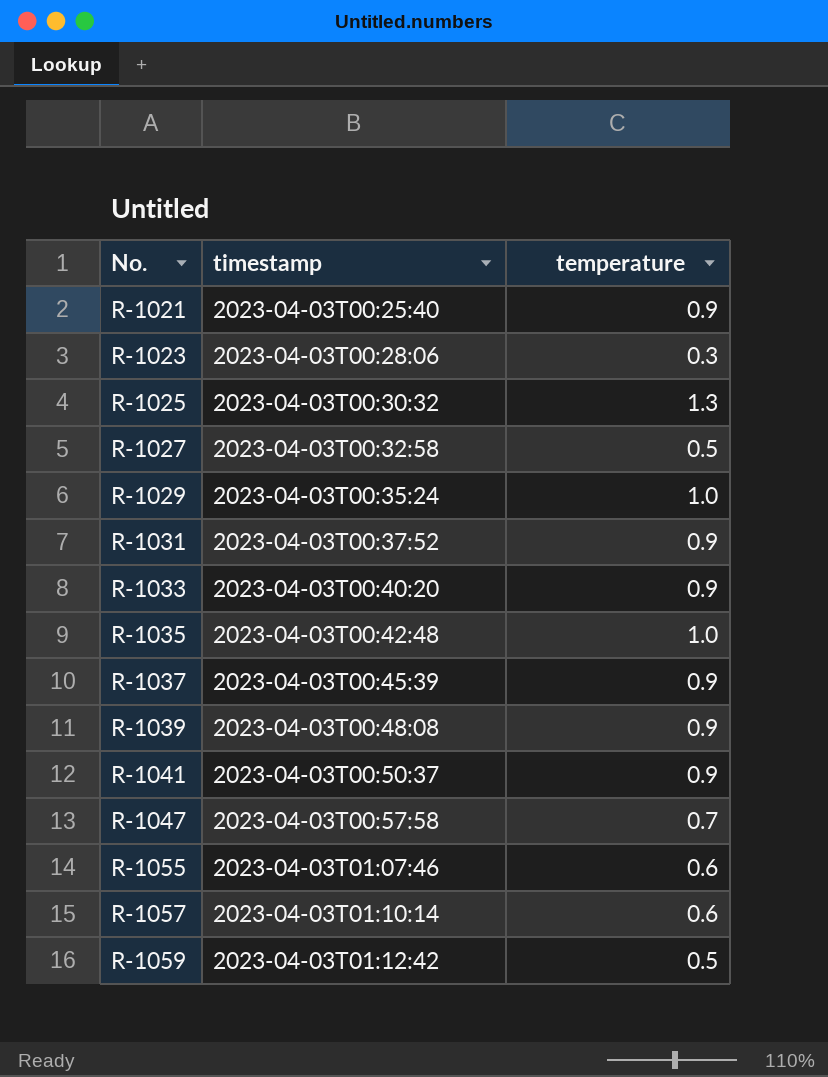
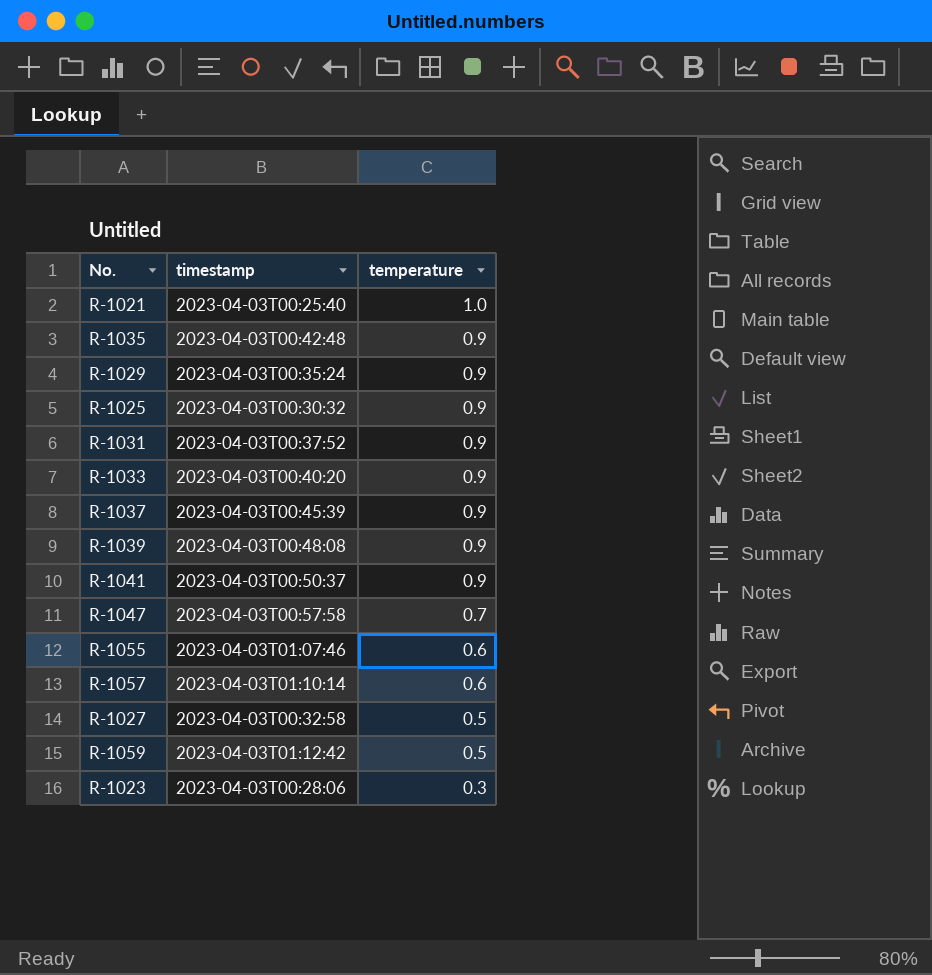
row order: No. ascending -> temperature descending
R-1021 | temperature: 0.9 -> 1.0
R-1035 | temperature: 1.0 -> 0.9
R-1029 | temperature: 1.0 -> 0.9
R-1025 | temperature: 1.3 -> 0.9

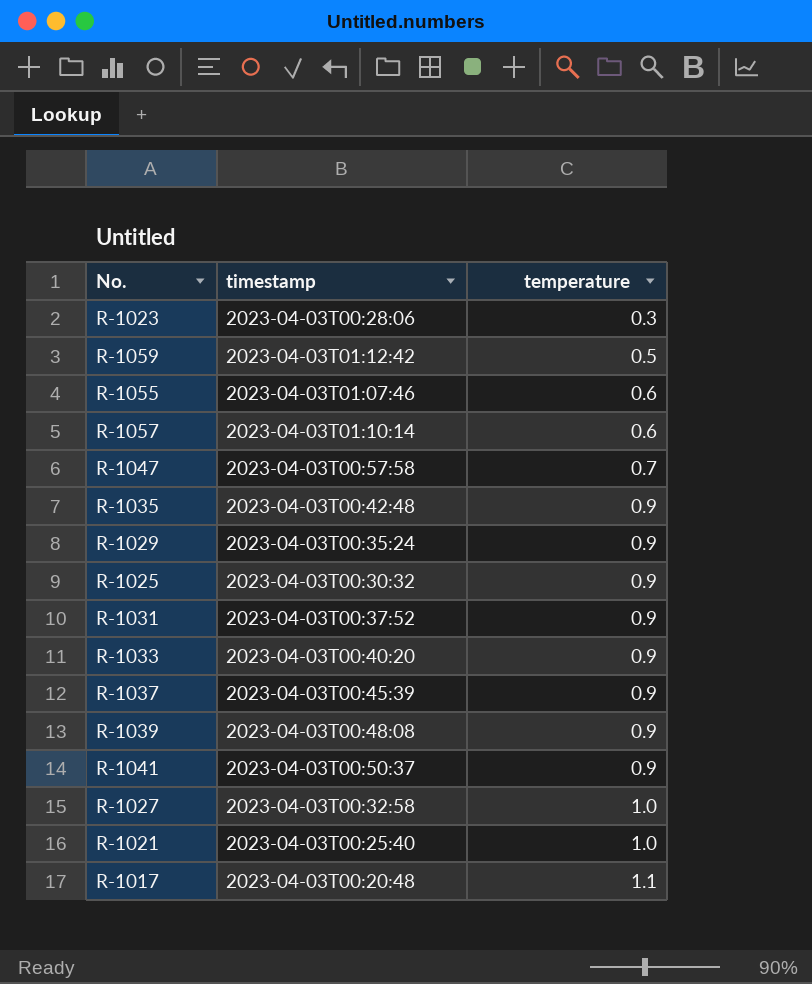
row order: temperature descending -> temperature ascending
R-1027 | temperature: 0.5 -> 1.0
row R-1017: none -> 2023-04-03T00:20:48 | 1.1

